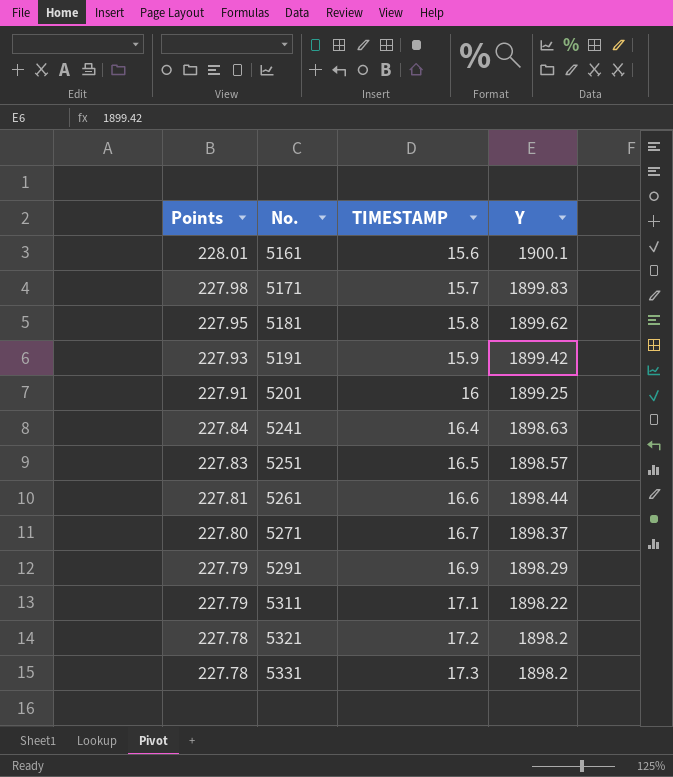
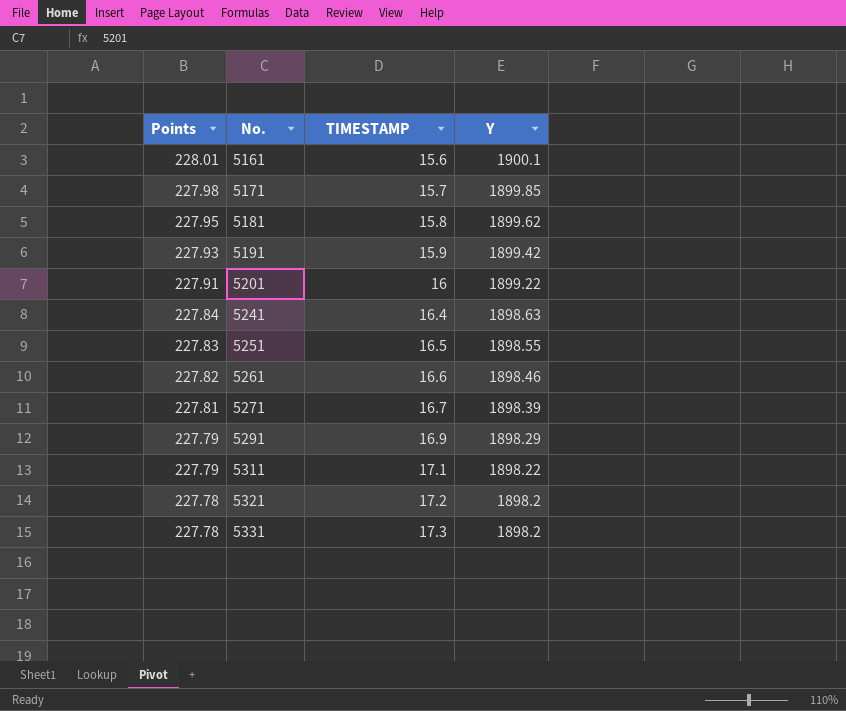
5171 | Y: 1899.83 -> 1899.85
5201 | Y: 1899.25 -> 1899.22
5251 | Y: 1898.57 -> 1898.55
5261 | Points: 227.81 -> 227.82
5261 | Y: 1898.44 -> 1898.46
5271 | Points: 227.80 -> 227.81
5271 | Y: 1898.37 -> 1898.39

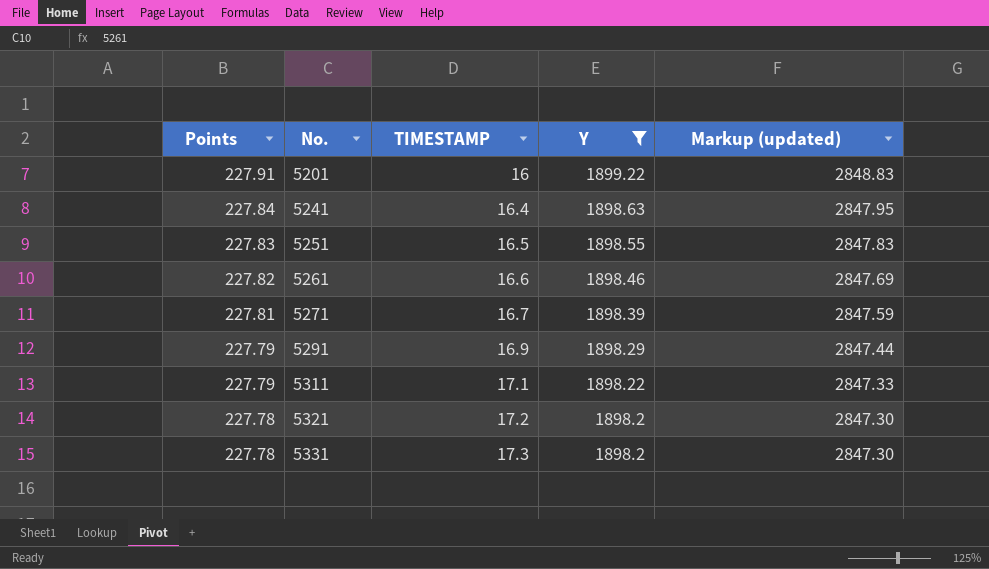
filter: none -> Y <= 1899.22
column Markup (updated) | formula: none -> [Y] * 1.5

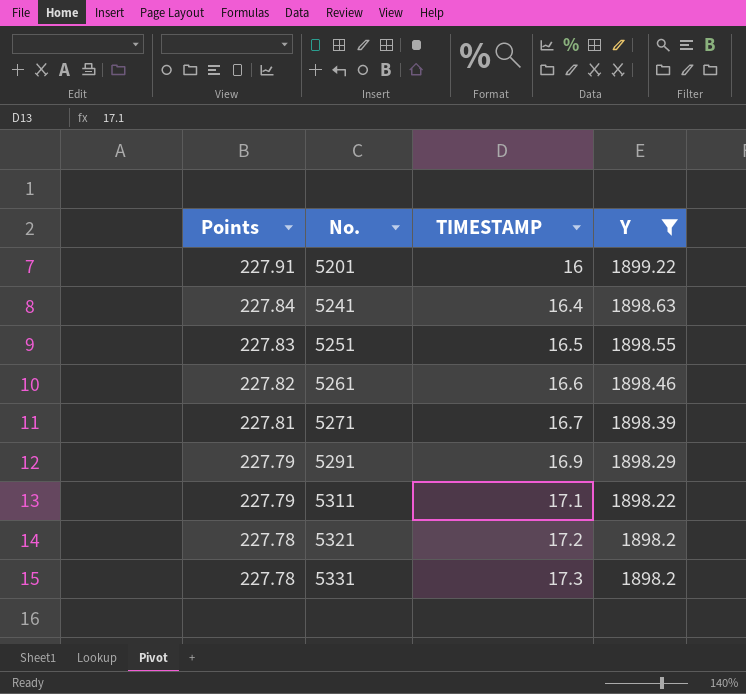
column Markup (updated) | formula: [Y] * 1.5 -> none

